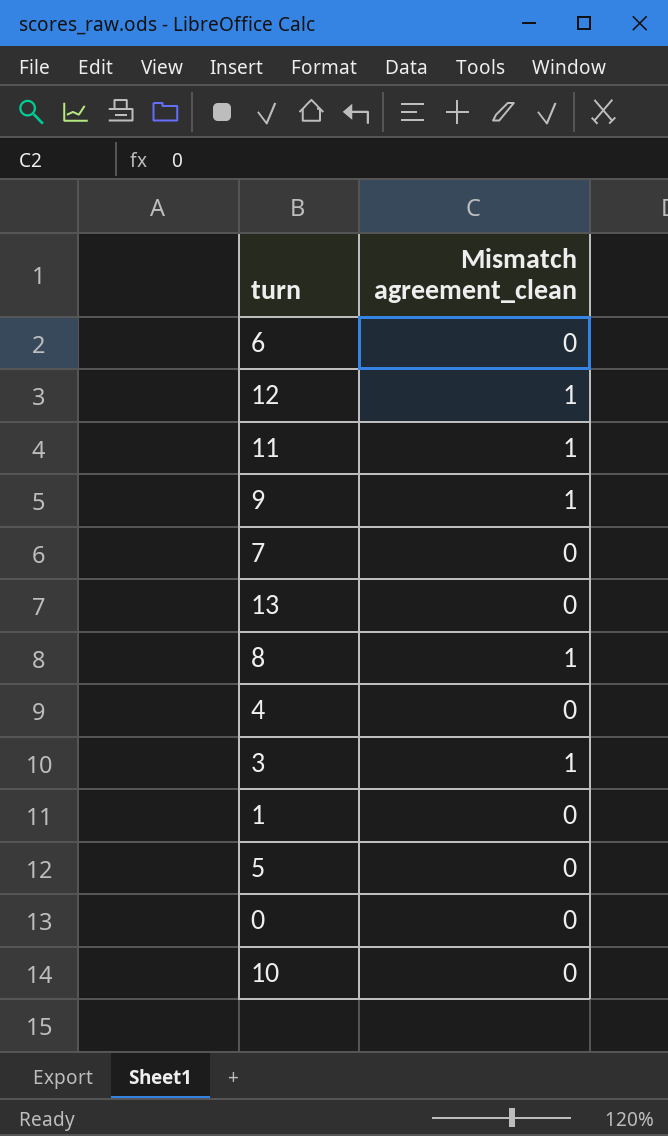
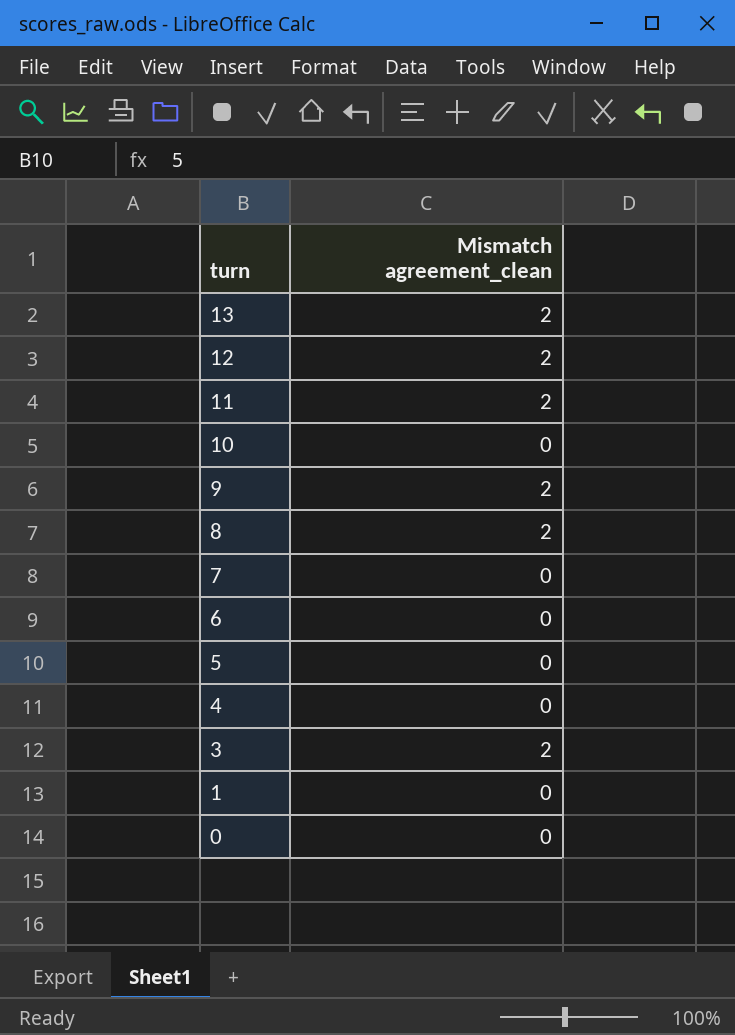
row order: none -> turn descending
13 | Mismatch agreement_clean: 0 -> 2
12 | Mismatch agreement_clean: 1 -> 2
11 | Mismatch agreement_clean: 1 -> 2
9 | Mismatch agreement_clean: 1 -> 2
8 | Mismatch agreement_clean: 1 -> 2
3 | Mismatch agreement_clean: 1 -> 2

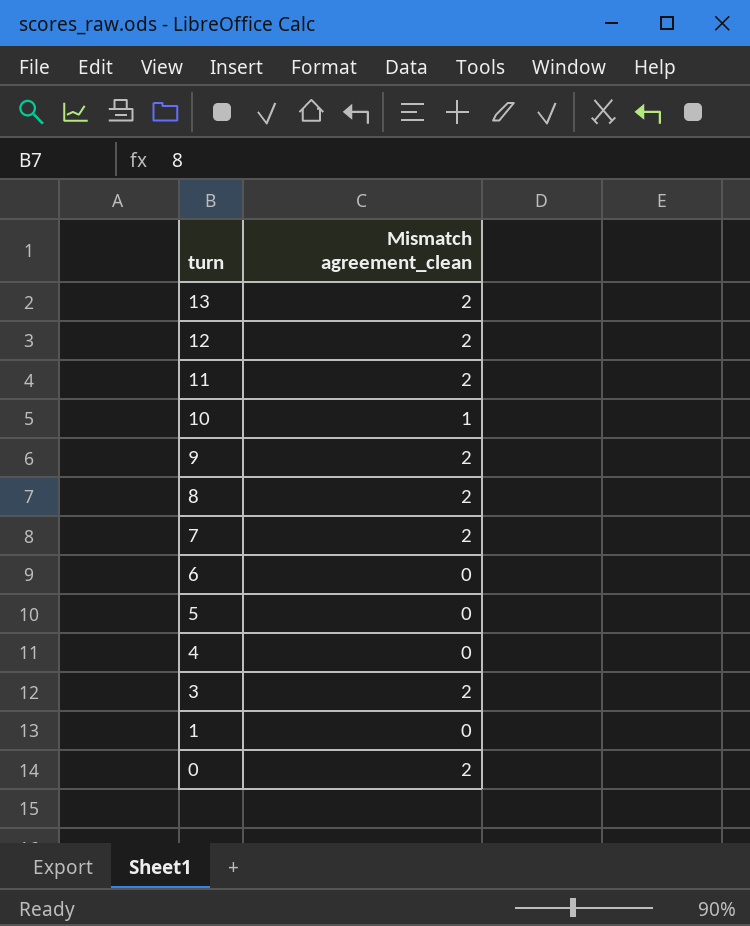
10 | Mismatch agreement_clean: 0 -> 1
7 | Mismatch agreement_clean: 0 -> 2
0 | Mismatch agreement_clean: 0 -> 2

